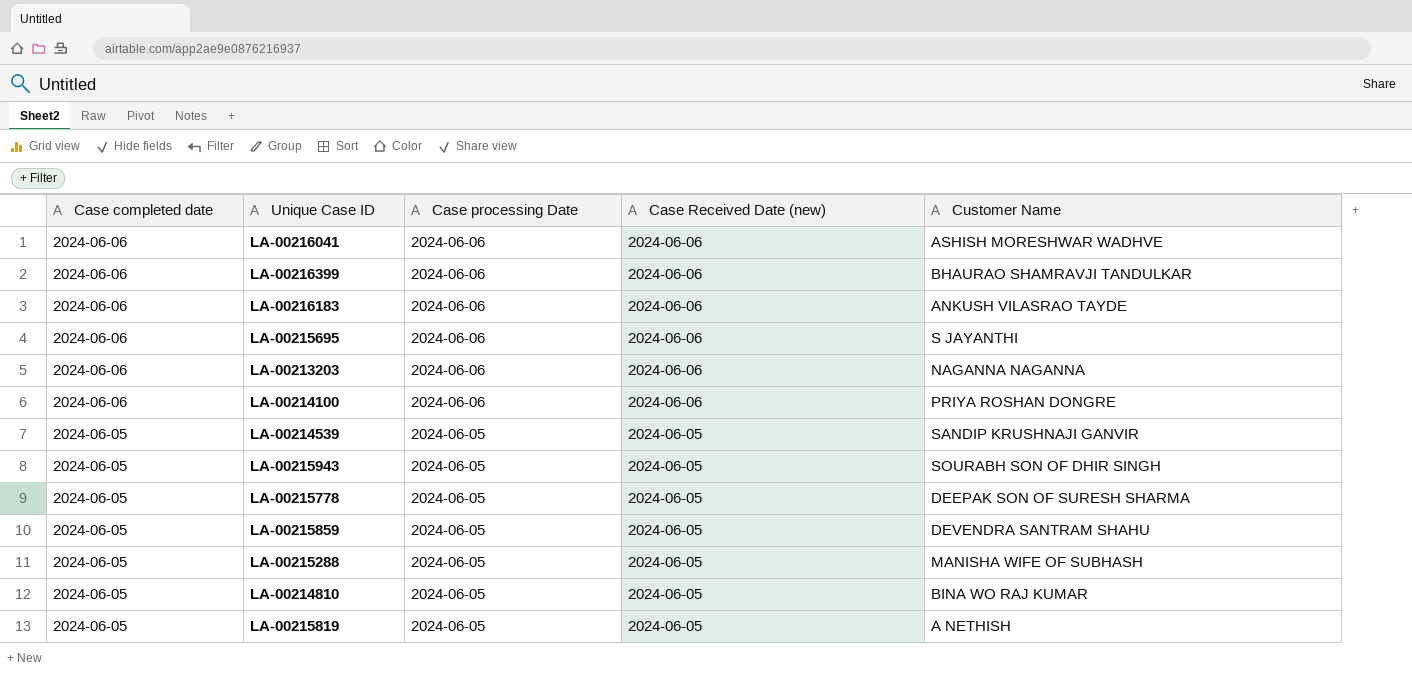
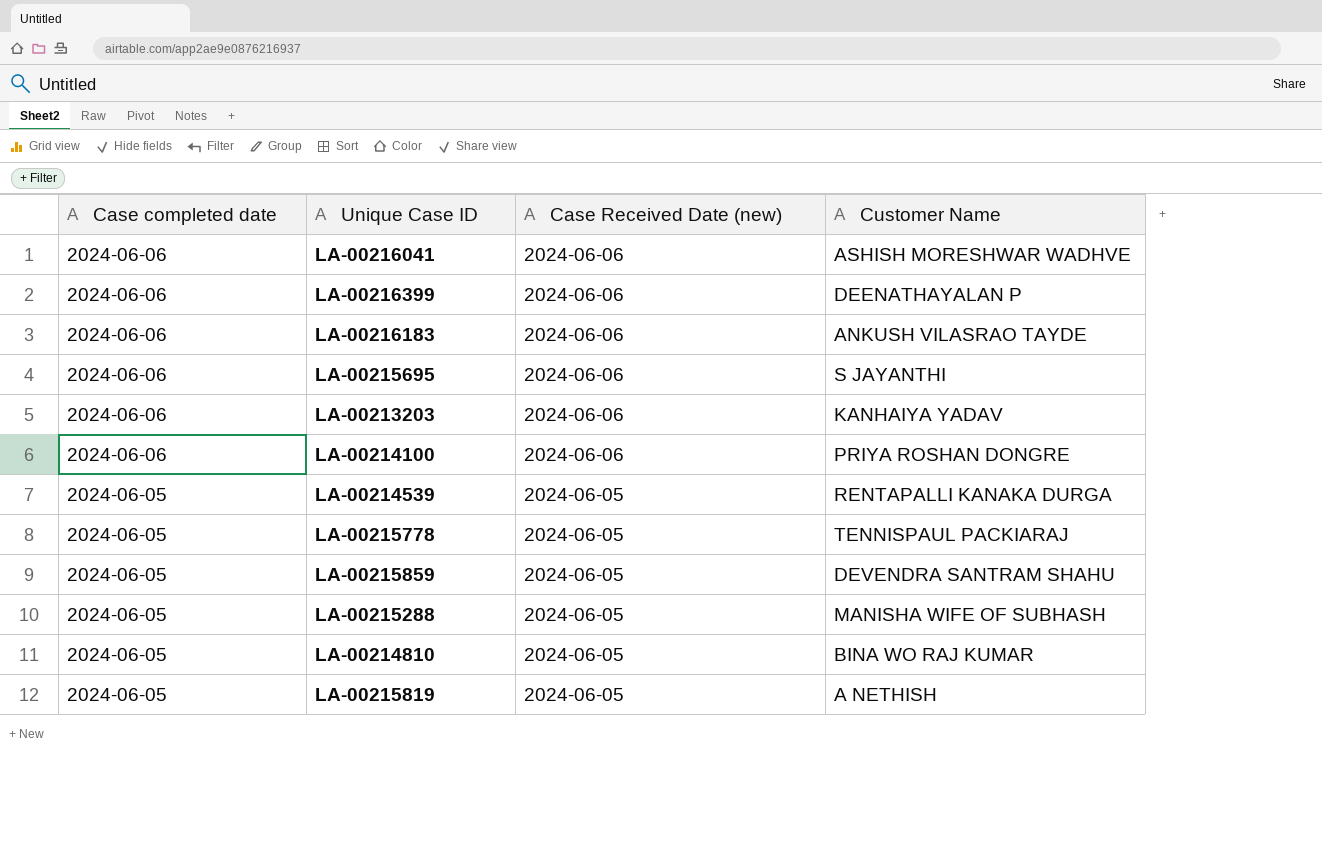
column Case processing Date | position: 3 -> none
row LA-00215943: 2024-06-05 | 2024-06-05 | 2024-06-05 | SOURABH SON OF DHIR SINGH -> none
LA-00216399 | Customer Name: BHAURAO SHAMRAVJI TANDULKAR -> DEENATHAYALAN P
LA-00213203 | Customer Name: NAGANNA NAGANNA -> KANHAIYA YADAV
LA-00214539 | Customer Name: SANDIP KRUSHNAJI GANVIR -> RENTAPALLI KANAKA DURGA
LA-00215778 | Customer Name: DEEPAK SON OF SURESH SHARMA -> TENNISPAUL PACKIARAJ

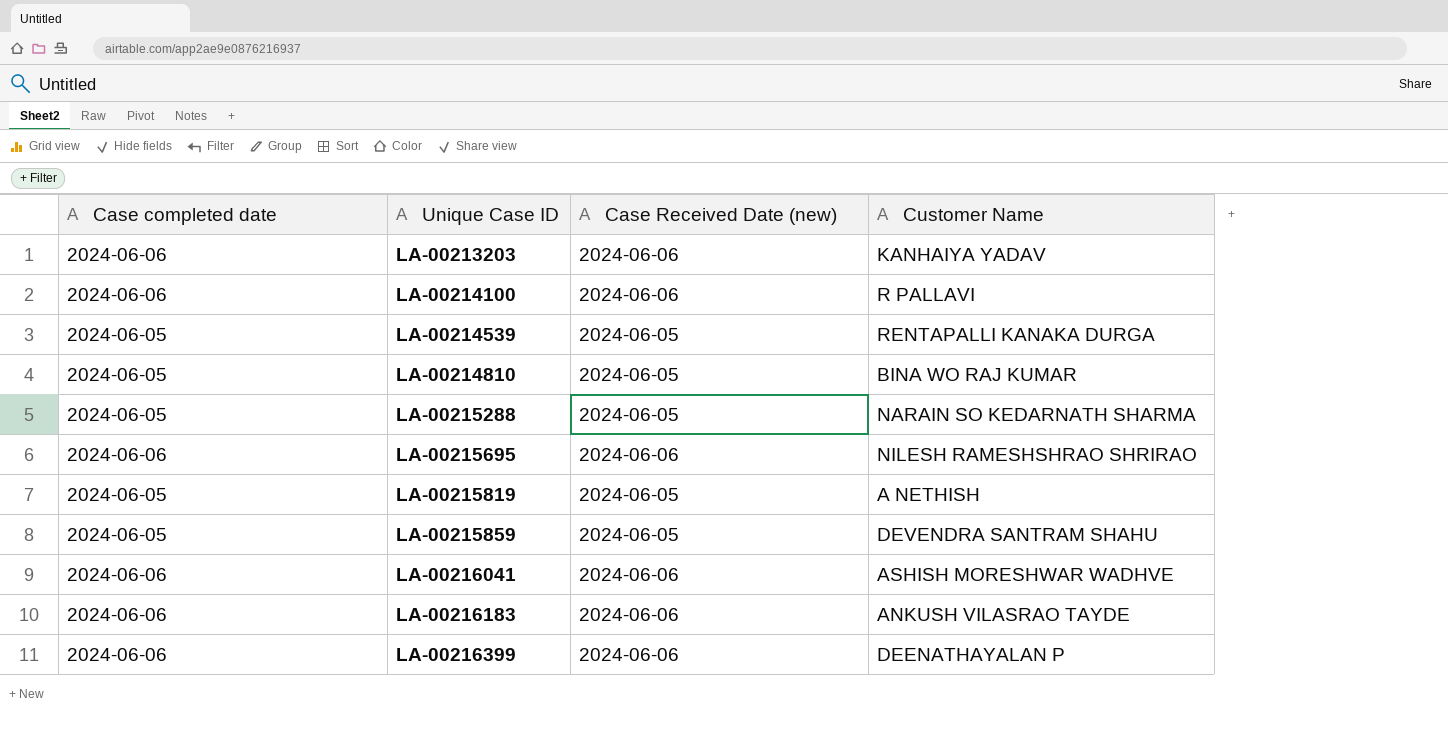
row order: Case completed date descending -> Unique Case ID ascending
row LA-00215778: 2024-06-05 | 2024-06-05 | TENNISPAUL PACKIARAJ -> none
LA-00214100 | Customer Name: PRIYA ROSHAN DONGRE -> R PALLAVI
LA-00215288 | Customer Name: MANISHA WIFE OF SUBHASH -> NARAIN SO KEDARNATH SHARMA
LA-00215695 | Customer Name: S JAYANTHI -> NILESH RAMESHSHRAO SHRIRAO

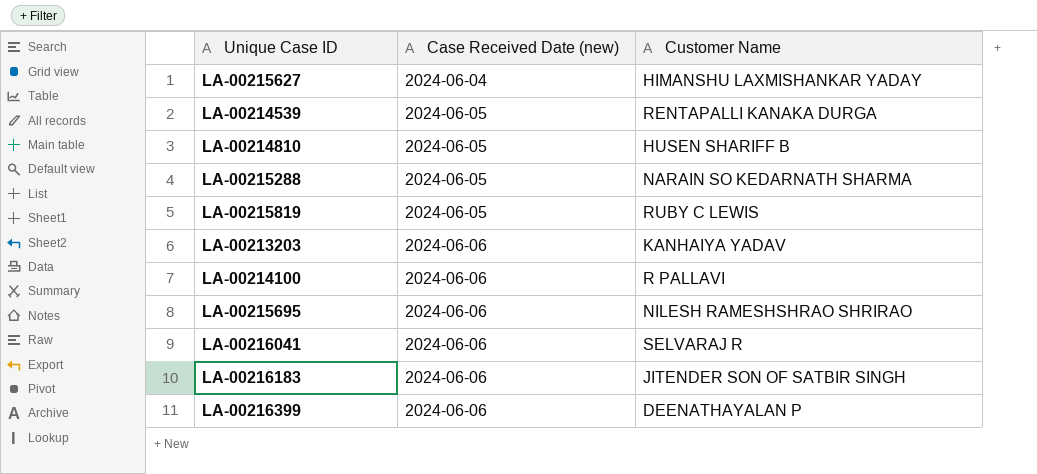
row order: Unique Case ID ascending -> Case Received Date (new) ascending
column Case completed date | position: 1 -> none
row LA-00215859: 2024-06-05 | 2024-06-05 | DEVENDRA SANTRAM SHAHU -> none
row LA-00215627: none -> 2024-06-04 | HIMANSHU LAXMISHANKAR YADAY
LA-00214810 | Customer Name: BINA WO RAJ KUMAR -> HUSEN SHARIFF B
LA-00215819 | Customer Name: A NETHISH -> RUBY C LEWIS
LA-00216041 | Customer Name: ASHISH MORESHWAR WADHVE -> SELVARAJ R
LA-00216183 | Customer Name: ANKUSH VILASRAO TAYDE -> JITENDER SON OF SATBIR SINGH

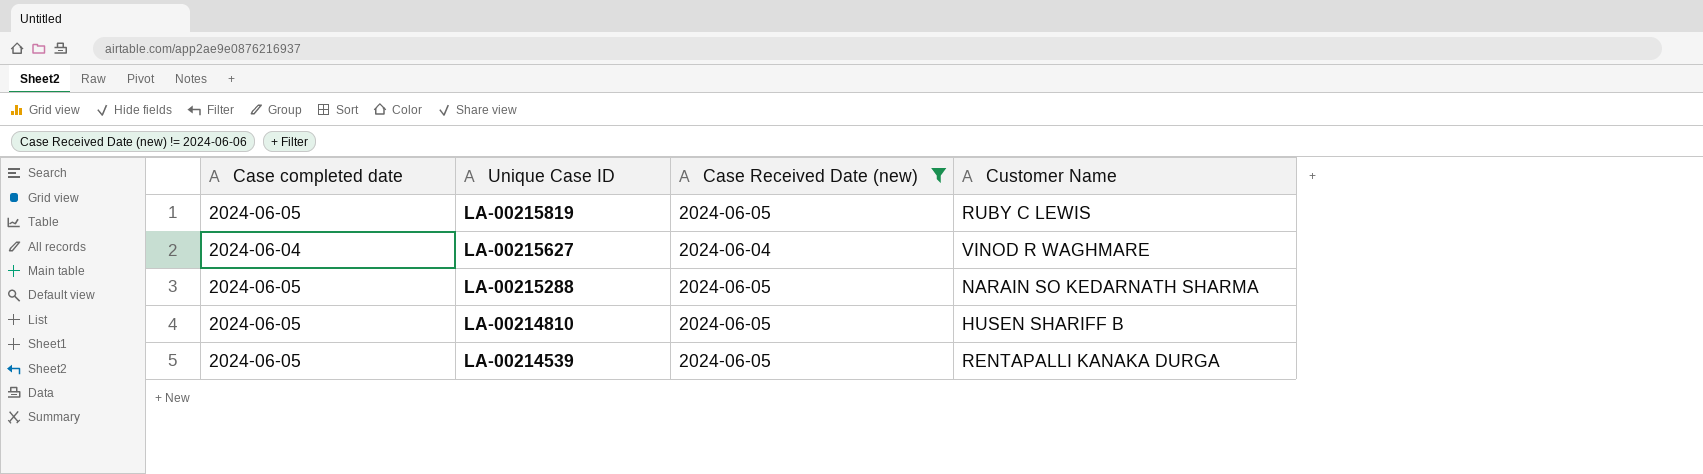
filter: none -> Case Received Date (new) != 2024-06-06
row order: Case Received Date (new) ascending -> Unique Case ID descending
column Case completed date | position: none -> 1
LA-00215627 | Customer Name: HIMANSHU LAXMISHANKAR YADAY -> VINOD R WAGHMARE

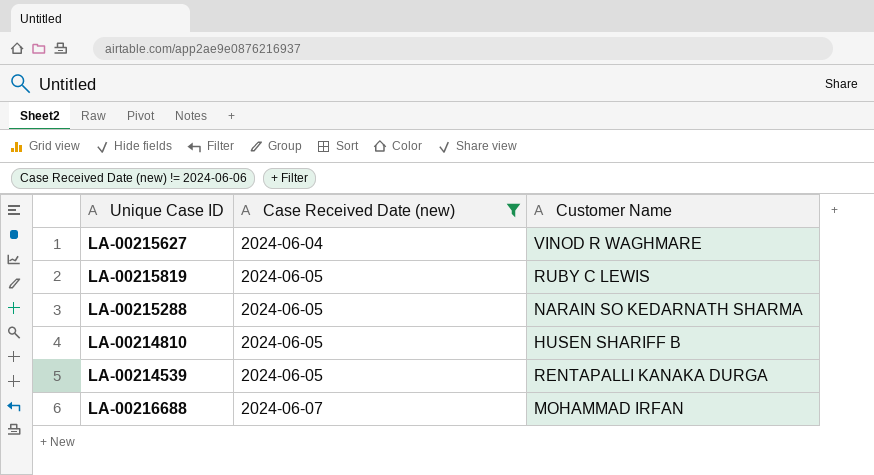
row order: Unique Case ID descending -> Case Received Date (new) ascending
column Case completed date | position: 1 -> none
row LA-00216688: none -> 2024-06-07 | MOHAMMAD IRFAN

